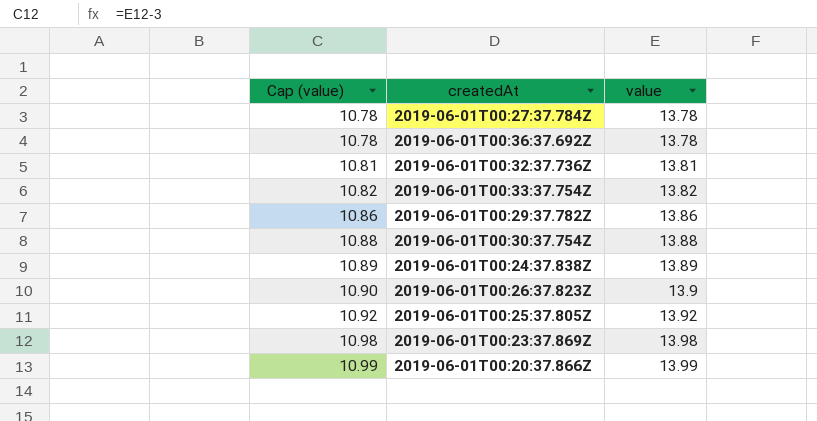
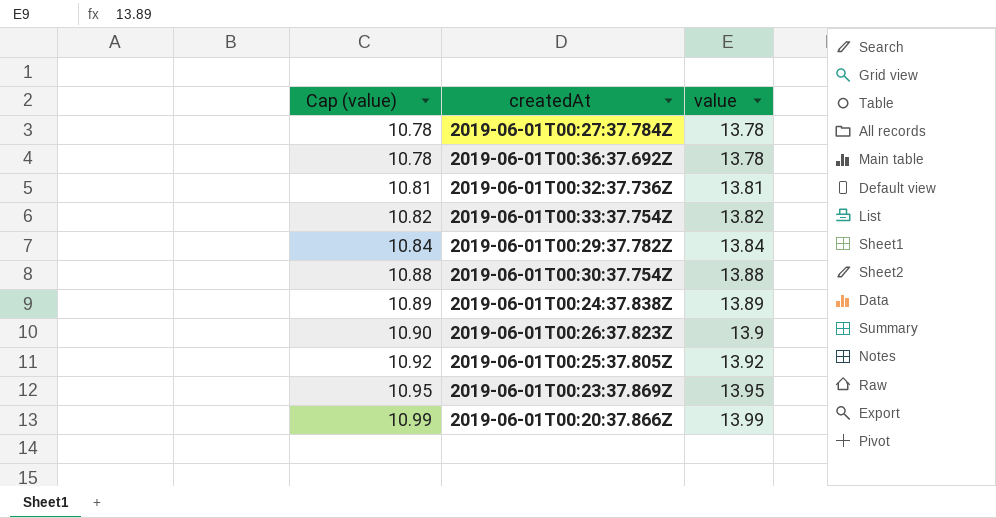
2019-06-01T00:29:37.782Z | Cap (value): 10.86 -> 10.84
2019-06-01T00:29:37.782Z | value: 13.86 -> 13.84
2019-06-01T00:23:37.869Z | Cap (value): 10.98 -> 10.95
2019-06-01T00:23:37.869Z | value: 13.98 -> 13.95

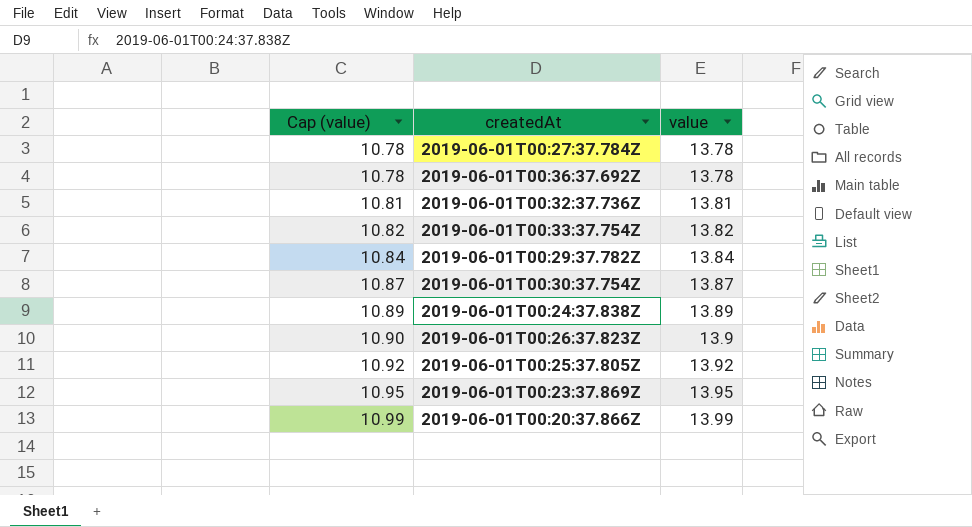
2019-06-01T00:30:37.754Z | Cap (value): 10.88 -> 10.87
2019-06-01T00:30:37.754Z | value: 13.88 -> 13.87

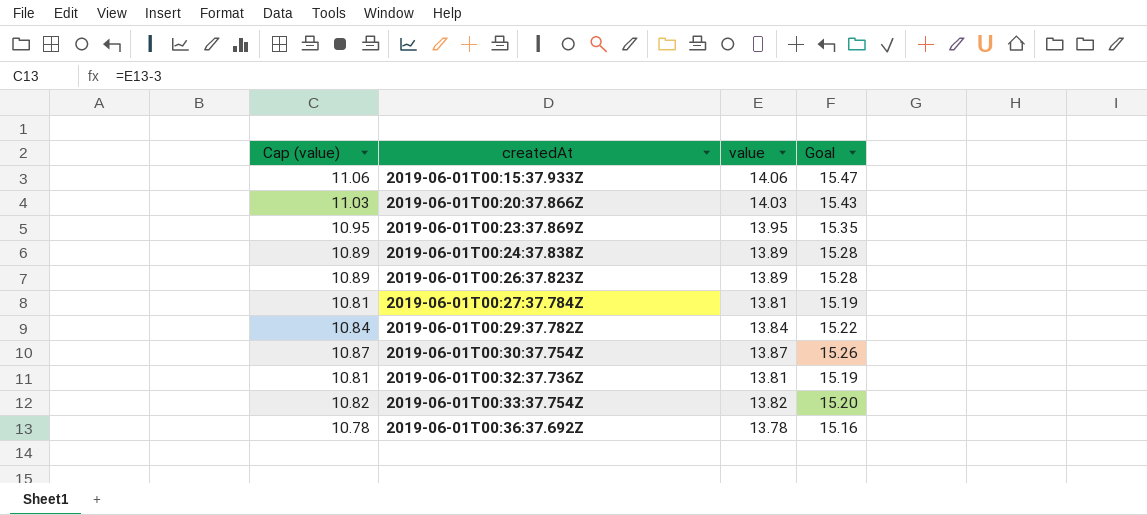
row order: Cap (value) ascending -> createdAt ascending
column Goal | formula: none -> [value] * 1.1
row 2019-06-01T00:25:37.805Z: 10.92 | 13.92 -> none
row 2019-06-01T00:15:37.933Z: none -> 11.06 | 14.06 | 15.47
2019-06-01T00:20:37.866Z | Cap (value): 10.99 -> 11.03
2019-06-01T00:20:37.866Z | value: 13.99 -> 14.03
2019-06-01T00:26:37.823Z | Cap (value): 10.90 -> 10.89
2019-06-01T00:26:37.823Z | value: 13.9 -> 13.89
2019-06-01T00:27:37.784Z | Cap (value): 10.78 -> 10.81
2019-06-01T00:27:37.784Z | value: 13.78 -> 13.81

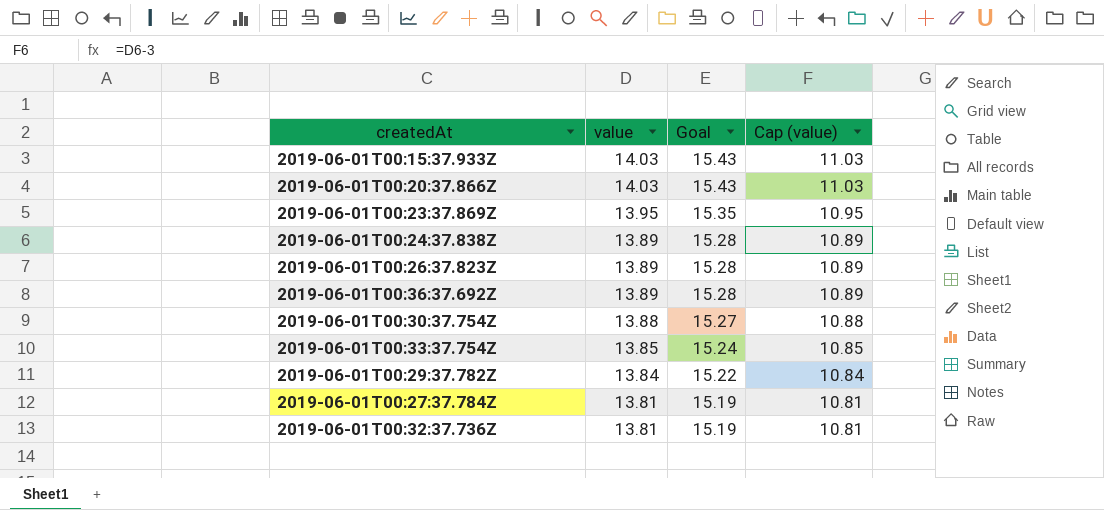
row order: createdAt ascending -> value descending
column Cap (value) | position: 1 -> 4
2019-06-01T00:15:37.933Z | value: 14.06 -> 14.03
2019-06-01T00:15:37.933Z | Goal: 15.47 -> 15.43
2019-06-01T00:15:37.933Z | Cap (value): 11.06 -> 11.03
2019-06-01T00:36:37.692Z | value: 13.78 -> 13.89
2019-06-01T00:36:37.692Z | Goal: 15.16 -> 15.28
2019-06-01T00:36:37.692Z | Cap (value): 10.78 -> 10.89
2019-06-01T00:30:37.754Z | value: 13.87 -> 13.88
2019-06-01T00:30:37.754Z | Goal: 15.26 -> 15.27
2019-06-01T00:30:37.754Z | Cap (value): 10.87 -> 10.88
2019-06-01T00:33:37.754Z | value: 13.82 -> 13.85
2019-06-01T00:33:37.754Z | Goal: 15.20 -> 15.24
2019-06-01T00:33:37.754Z | Cap (value): 10.82 -> 10.85

